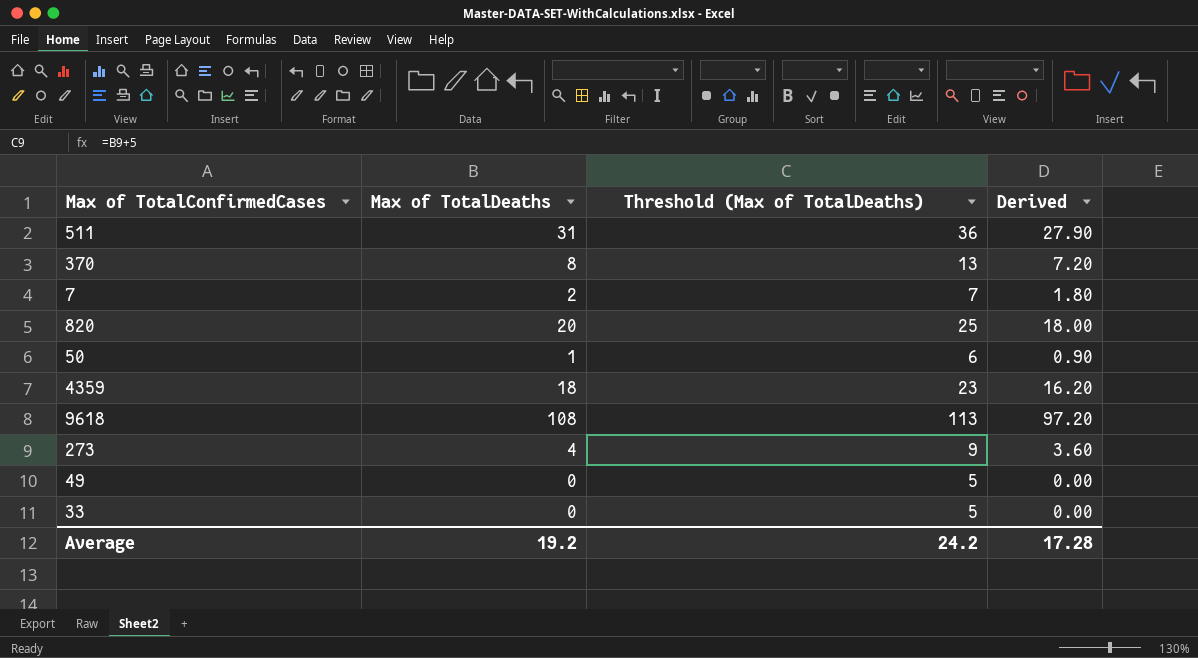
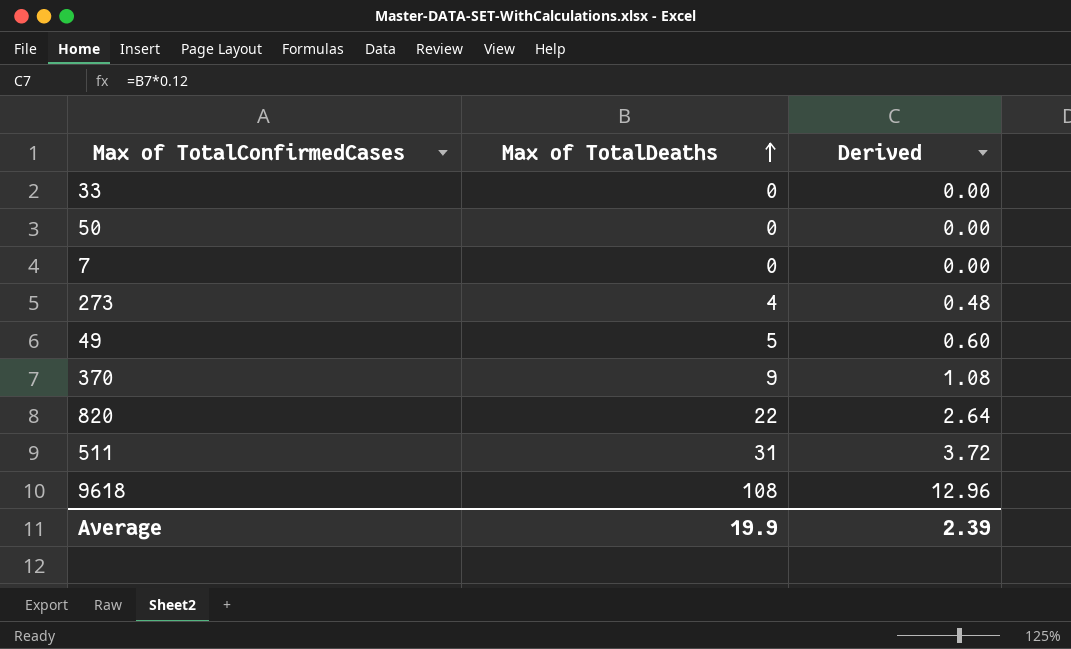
row order: none -> Max of TotalDeaths ascending
column Threshold (Max of TotalDeaths) | formula: [Max of TotalDeaths] + 5 -> none
column Derived | formula: [Max of TotalDeaths] * 0.9 -> [Max of TotalDeaths] * 0.12
row 4359: 18 | 23 | 16.20 -> none
50 | Max of TotalDeaths: 1 -> 0
7 | Max of TotalDeaths: 2 -> 0
49 | Max of TotalDeaths: 0 -> 5
370 | Max of TotalDeaths: 8 -> 9
820 | Max of TotalDeaths: 20 -> 22
Average | Max of TotalDeaths: 19.2 -> 19.9
Average | Derived: 17.28 -> 2.39

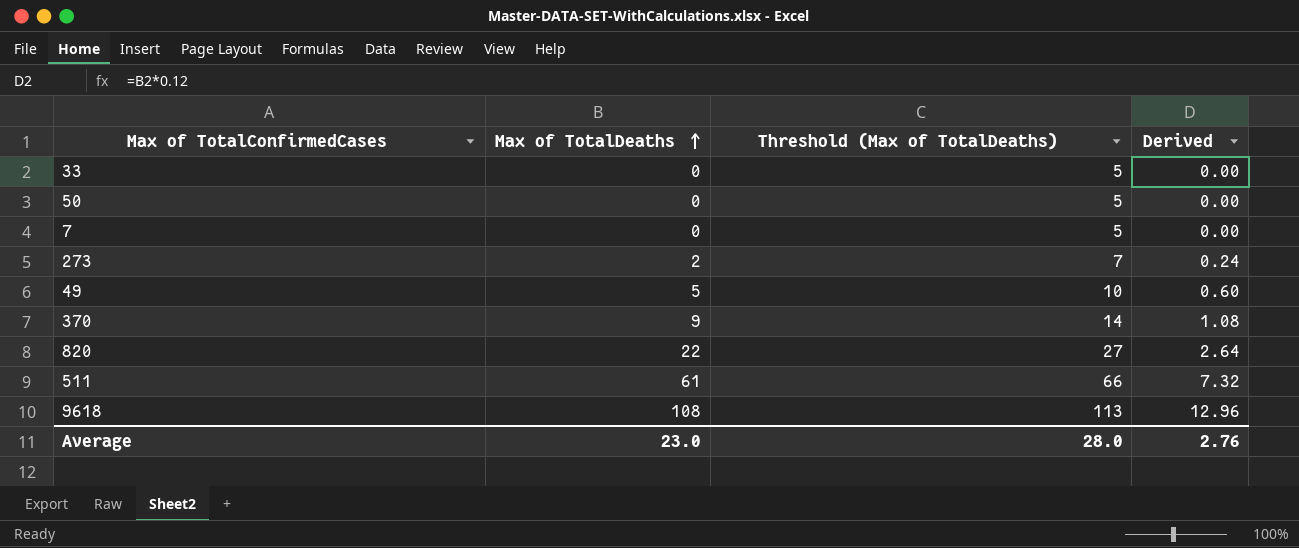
column Threshold (Max of TotalDeaths) | formula: none -> [Max of TotalDeaths] + 5
273 | Max of TotalDeaths: 4 -> 2
273 | Derived: 0.48 -> 0.24
511 | Max of TotalDeaths: 31 -> 61
511 | Derived: 3.72 -> 7.32
Average | Max of TotalDeaths: 19.9 -> 23.0
Average | Derived: 2.39 -> 2.76

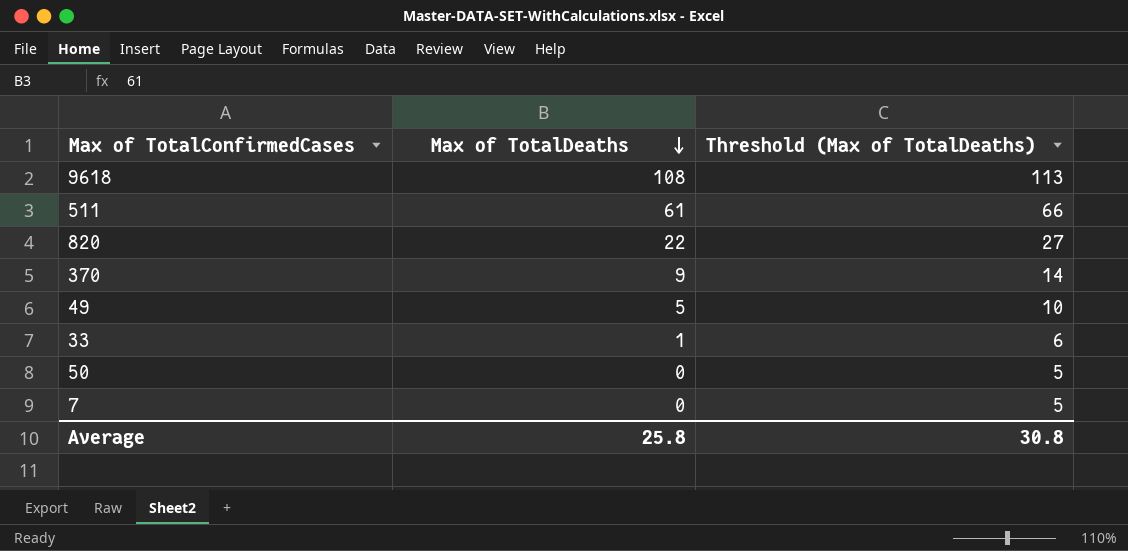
row order: Max of TotalDeaths ascending -> Max of TotalDeaths descending
column Derived | formula: [Max of TotalDeaths] * 0.12 -> none
row 273: 2 | 7 | 0.24 -> none
33 | Max of TotalDeaths: 0 -> 1
33 | Threshold (Max of TotalDeaths): 5 -> 6
Average | Max of TotalDeaths: 23.0 -> 25.8
Average | Threshold (Max of TotalDeaths): 28.0 -> 30.8

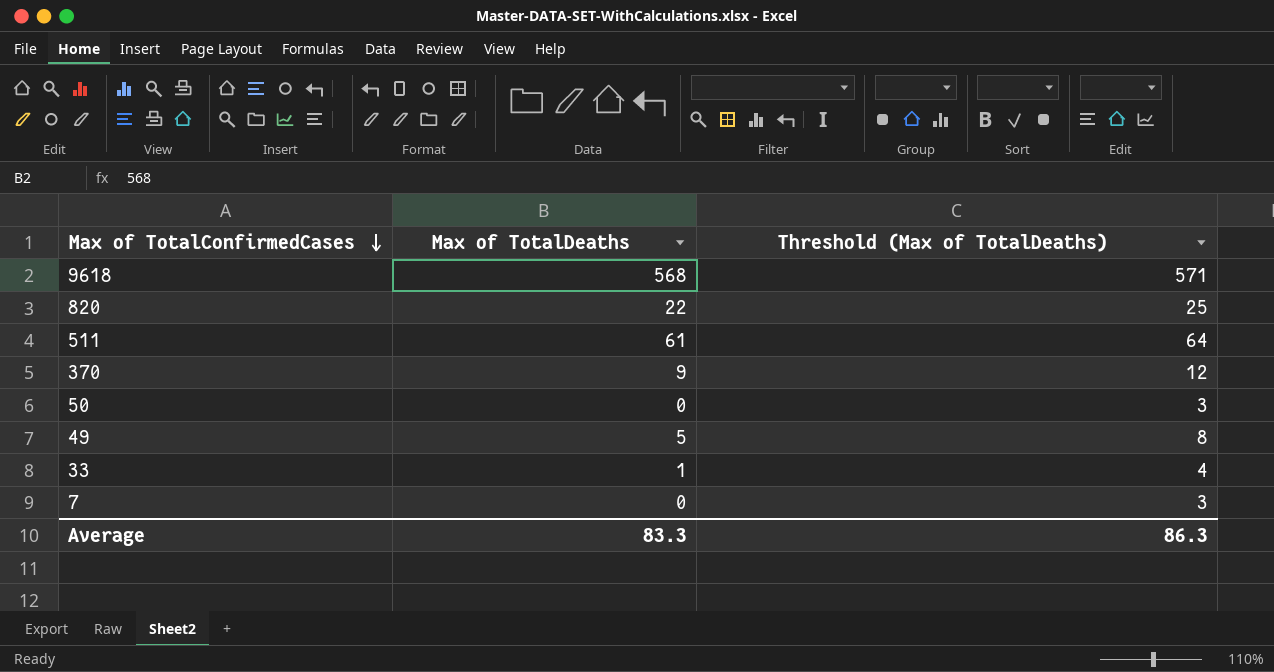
row order: Max of TotalDeaths descending -> Max of TotalConfirmedCases descending
column Threshold (Max of TotalDeaths) | formula: [Max of TotalDeaths] + 5 -> [Max of TotalDeaths] + 3
9618 | Max of TotalDeaths: 108 -> 568
Average | Max of TotalDeaths: 25.8 -> 83.3
Average | Threshold (Max of TotalDeaths): 30.8 -> 86.3

